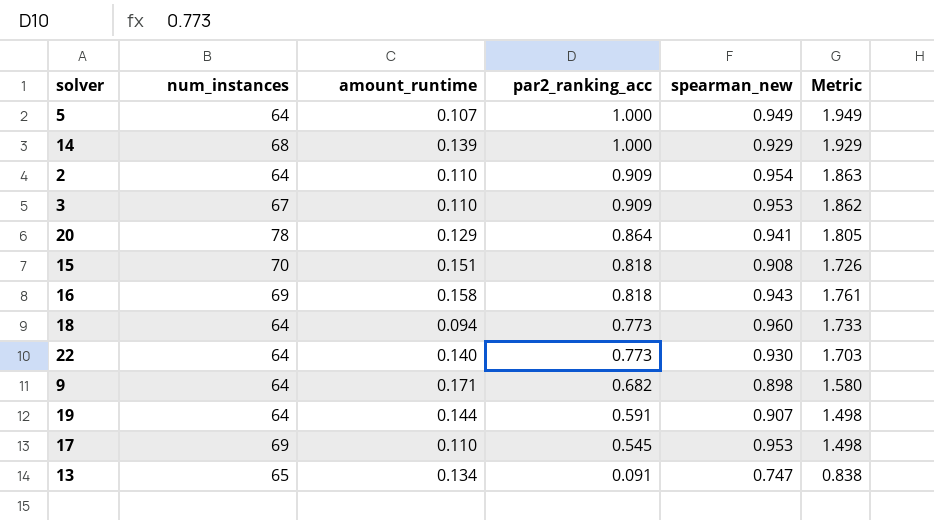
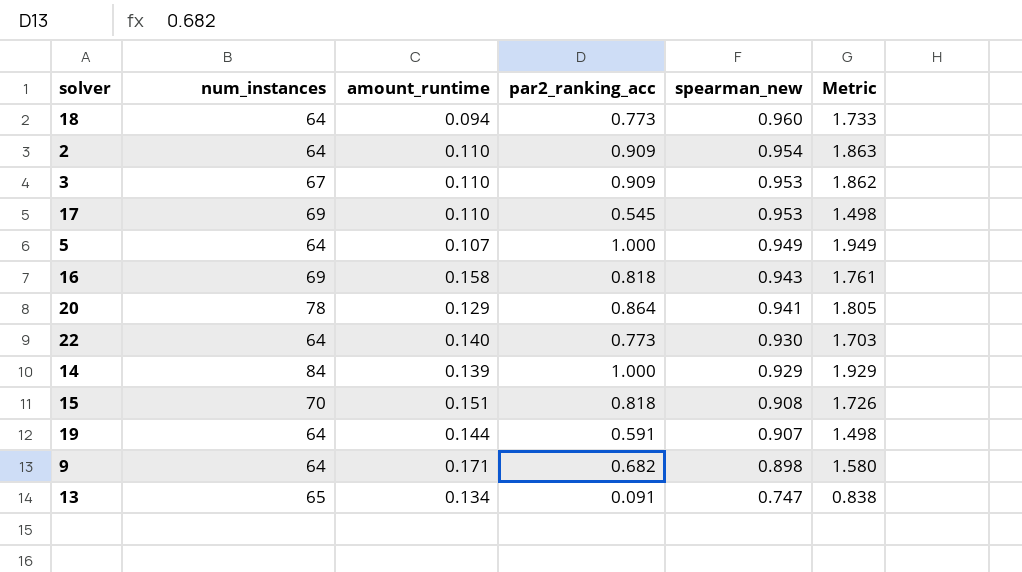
row order: par2_ranking_acc descending -> spearman_new descending
14 | num_instances: 68 -> 84

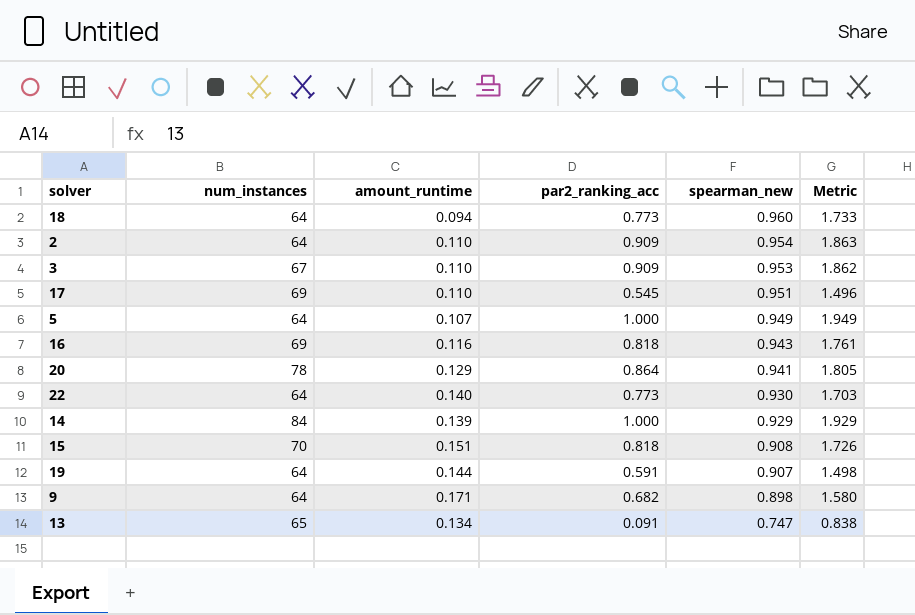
17 | spearman_new: 0.953 -> 0.951
17 | Metric: 1.498 -> 1.496
16 | amount_runtime: 0.158 -> 0.116

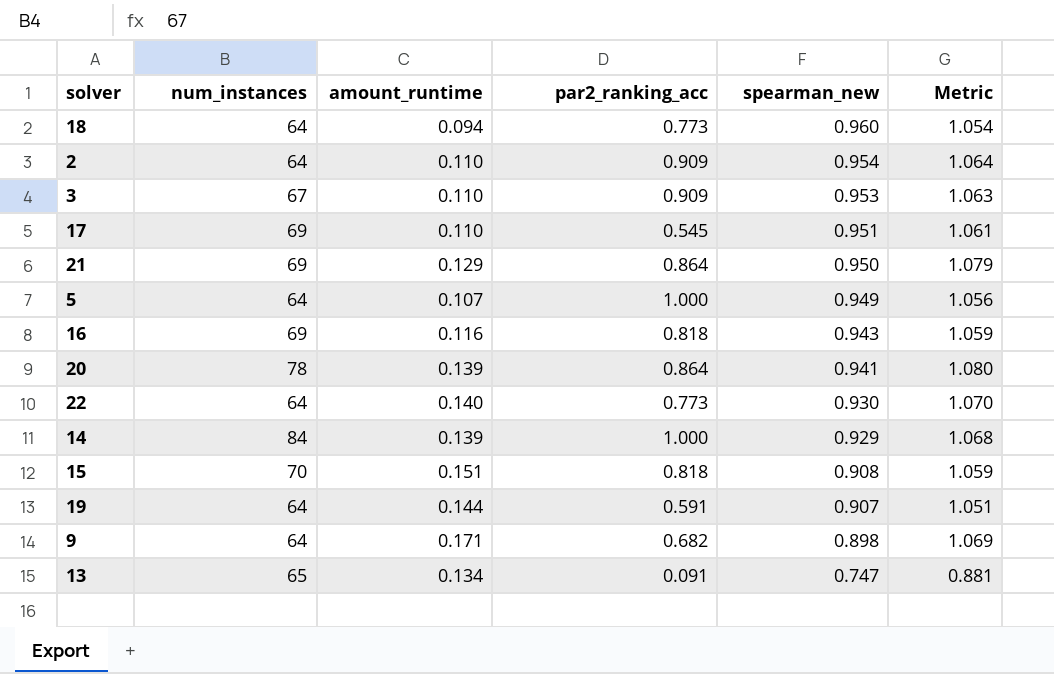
column Metric | formula: [par2_ranking_acc] + [spearman_new] -> [amount_runtime] + [spearman_new]
row 21: none -> 69 | 0.129 | 0.864 | 0.950 | 1.079
20 | amount_runtime: 0.129 -> 0.139

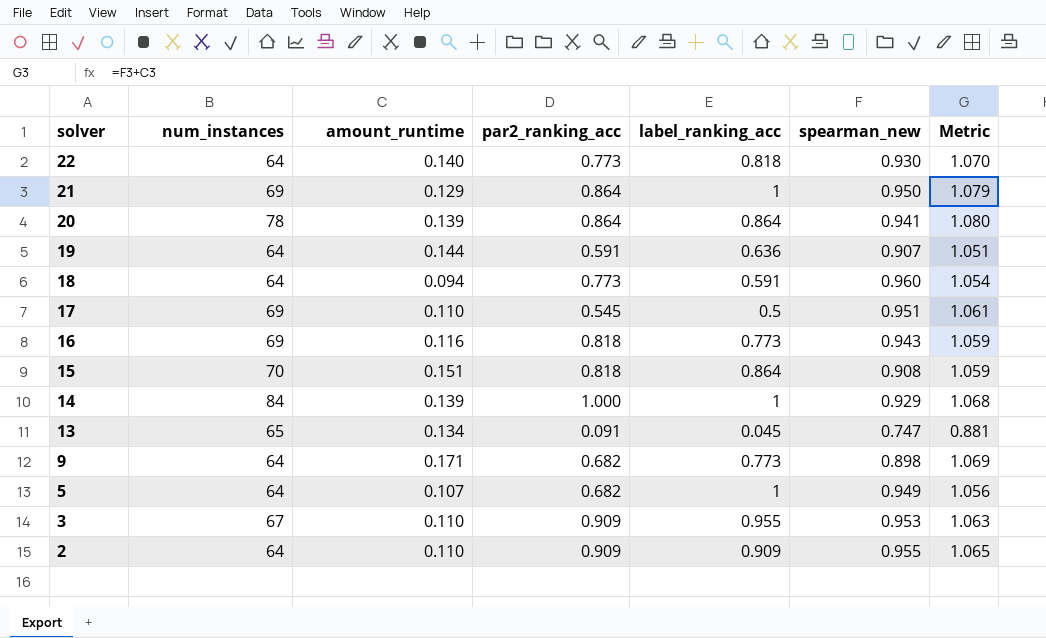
row order: spearman_new descending -> solver descending
column label_ranking_acc | position: none -> 5
5 | par2_ranking_acc: 1.000 -> 0.682
2 | spearman_new: 0.954 -> 0.955
2 | Metric: 1.064 -> 1.065

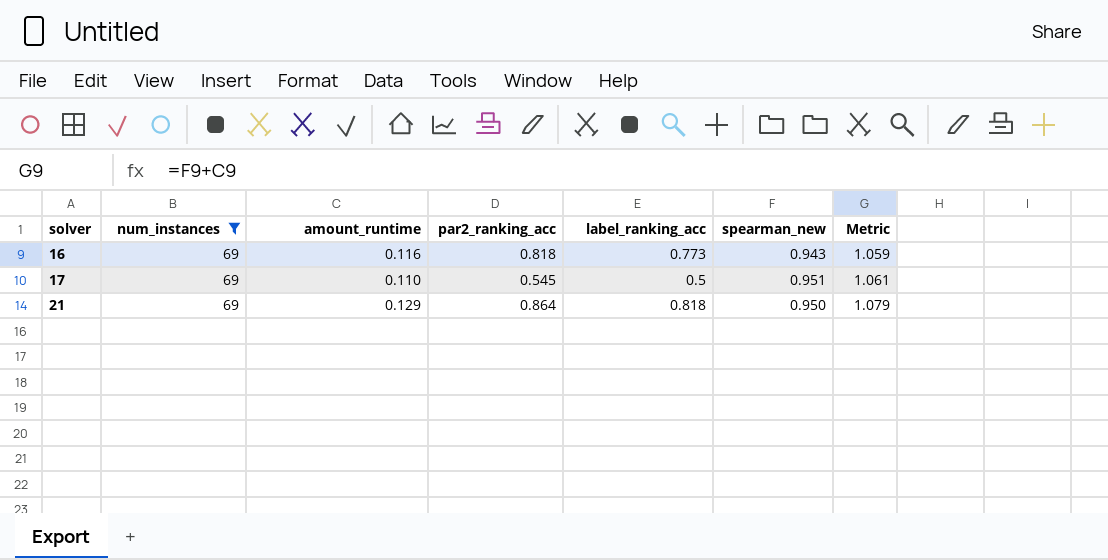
filter: none -> num_instances = 69
row order: solver descending -> solver ascending
21 | label_ranking_acc: 1 -> 0.818

